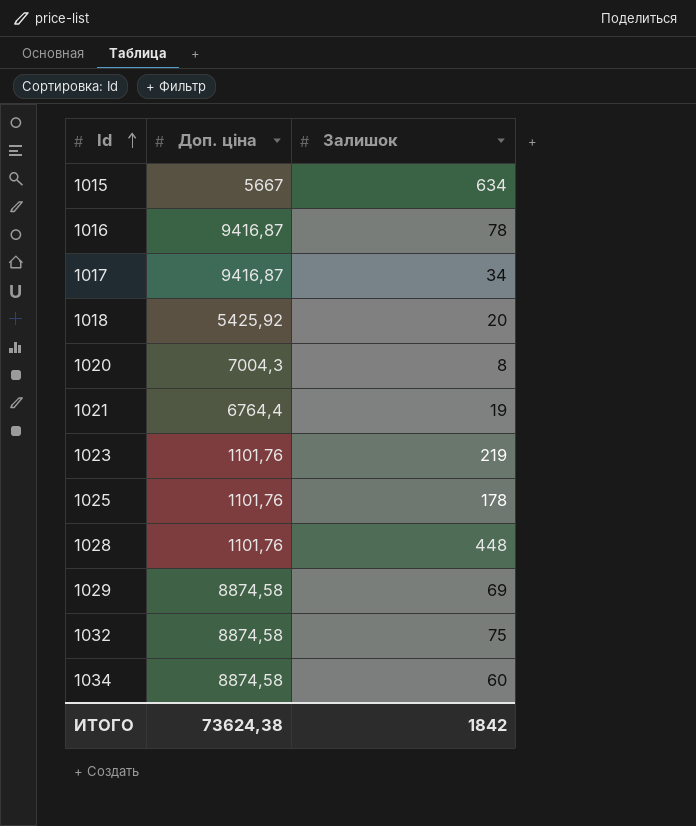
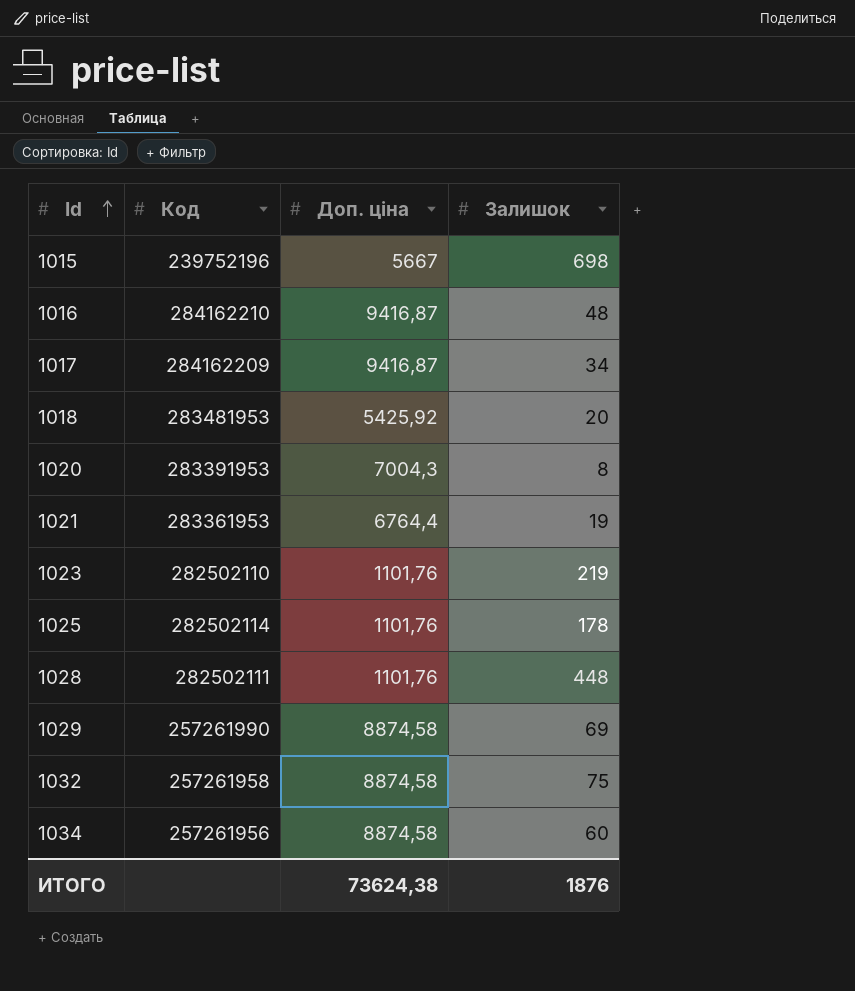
column Код | position: none -> 2
1015 | Залишок: 634 -> 698
1016 | Залишок: 78 -> 48
ИТОГО | Залишок: 1842 -> 1876

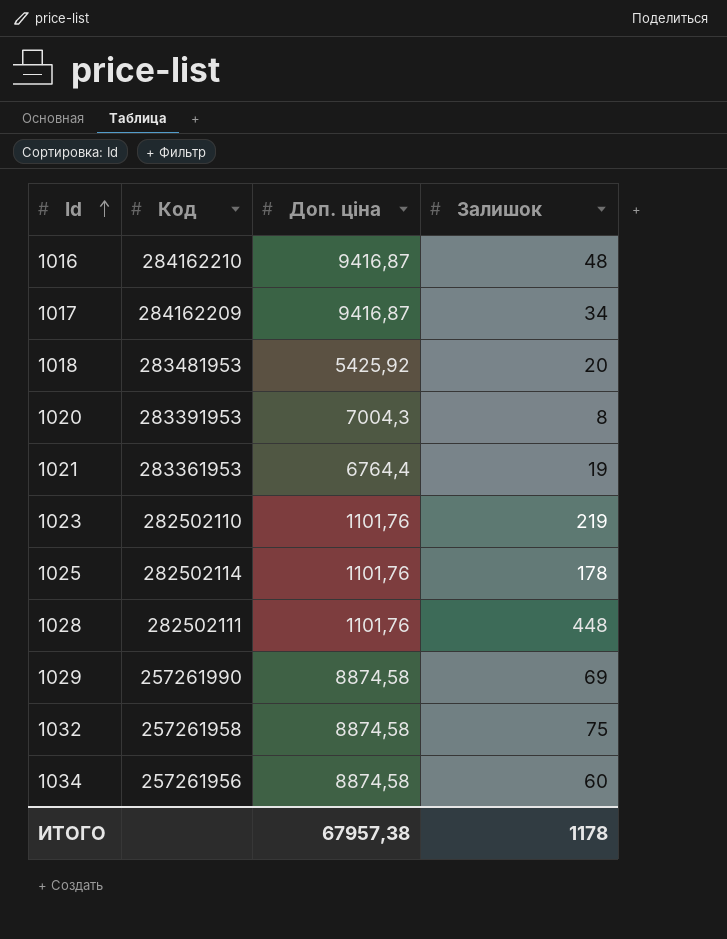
row 1015: 239752196 | 5667 | 698 -> none
ИТОГО | Доп. ціна: 73624,38 -> 67957,38
ИТОГО | Залишок: 1876 -> 1178

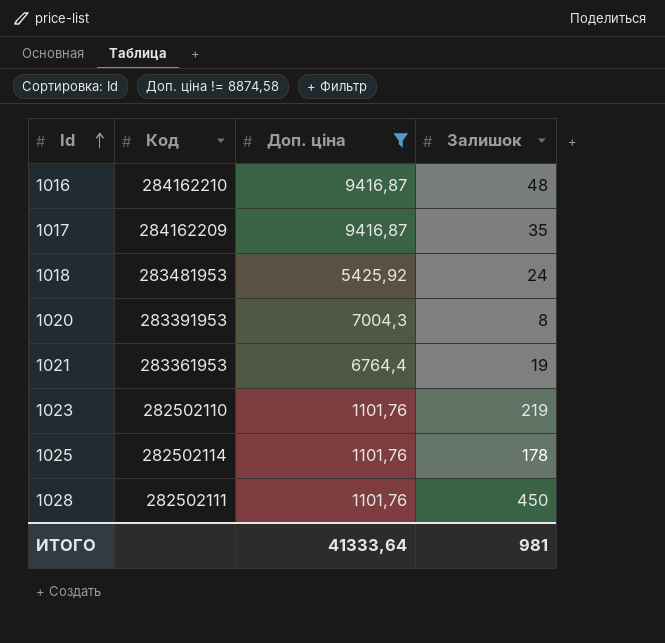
filter: none -> Доп. ціна != 8874,58
1017 | Залишок: 34 -> 35
1018 | Залишок: 20 -> 24
1028 | Залишок: 448 -> 450
ИТОГО | Доп. ціна: 67957,38 -> 41333,64
ИТОГО | Залишок: 1178 -> 981

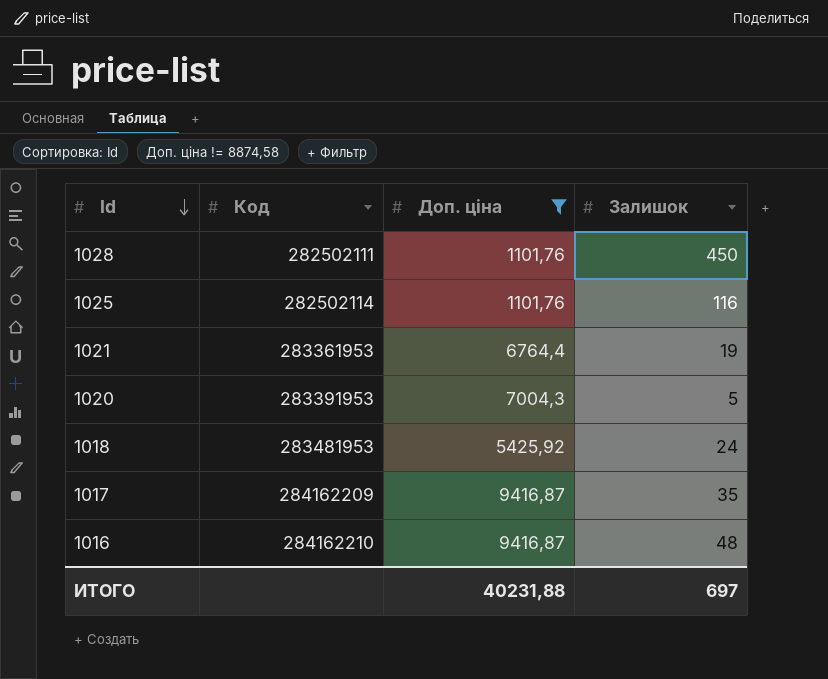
row order: Id ascending -> Id descending
row 1023: 282502110 | 1101,76 | 219 -> none
1025 | Залишок: 178 -> 116
1020 | Залишок: 8 -> 5
ИТОГО | Доп. ціна: 41333,64 -> 40231,88
ИТОГО | Залишок: 981 -> 697

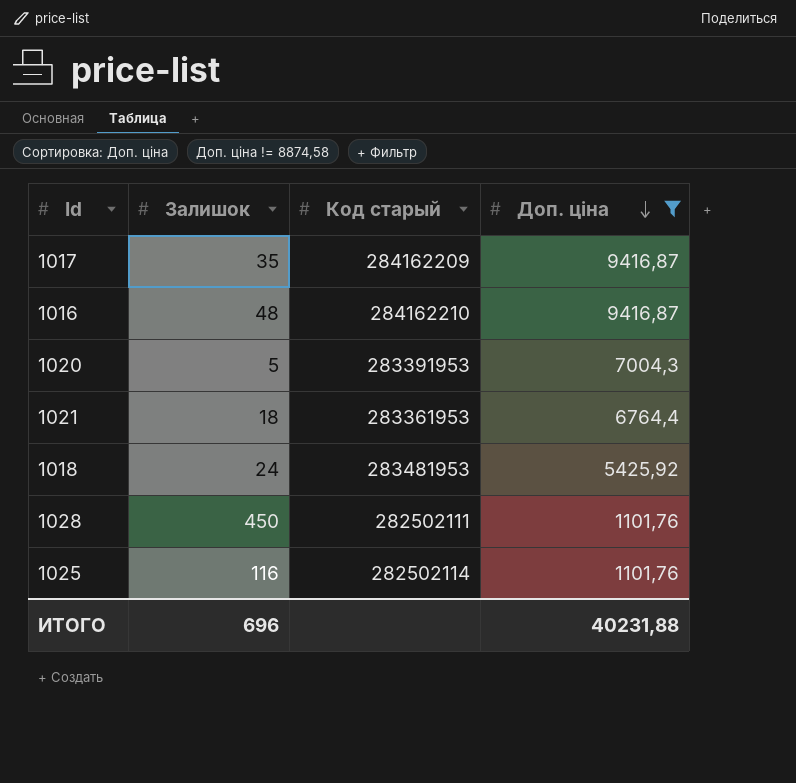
row order: Id descending -> Доп. ціна descending
column Залишок | position: 4 -> 2
column name: Код -> Код старый
1021 | Залишок: 19 -> 18
ИТОГО | Залишок: 697 -> 696

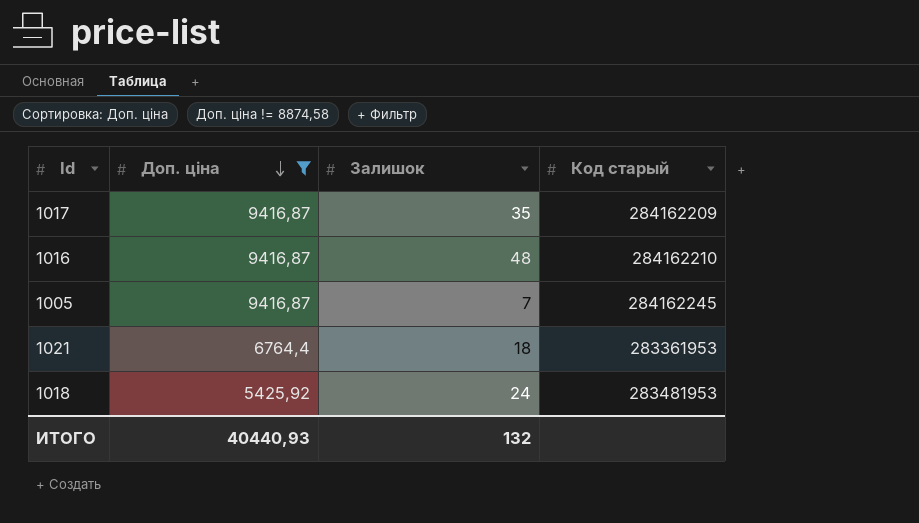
column Доп. ціна | position: 4 -> 2
row 1020: 5 | 283391953 | 7004,3 -> none
row 1028: 450 | 282502111 | 1101,76 -> none
row 1025: 116 | 282502114 | 1101,76 -> none
row 1005: none -> 9416,87 | 7 | 284162245
ИТОГО | Доп. ціна: 40231,88 -> 40440,93
ИТОГО | Залишок: 696 -> 132

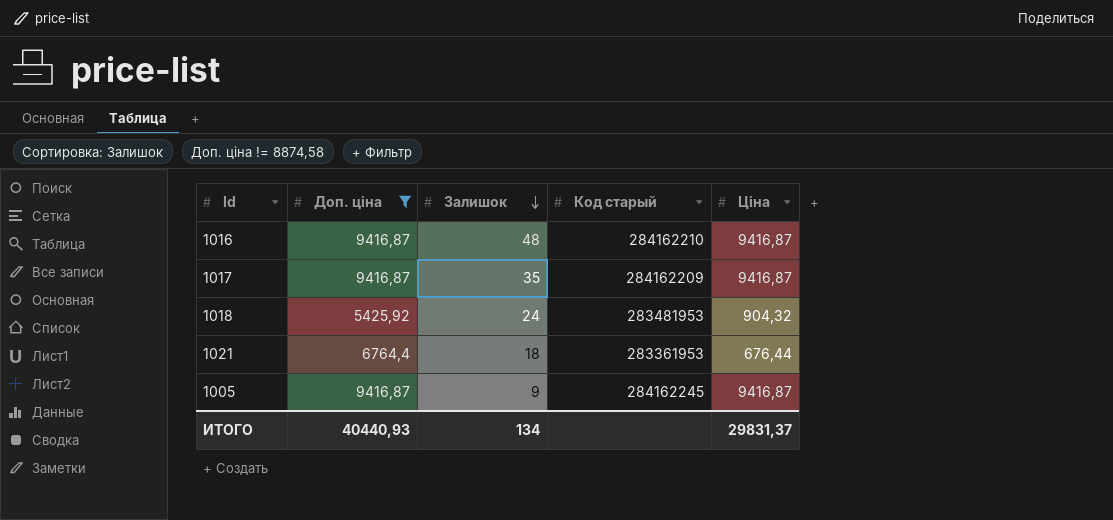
row order: Доп. ціна descending -> Залишок descending
column Ціна | position: none -> 5
1005 | Залишок: 7 -> 9
ИТОГО | Залишок: 132 -> 134

